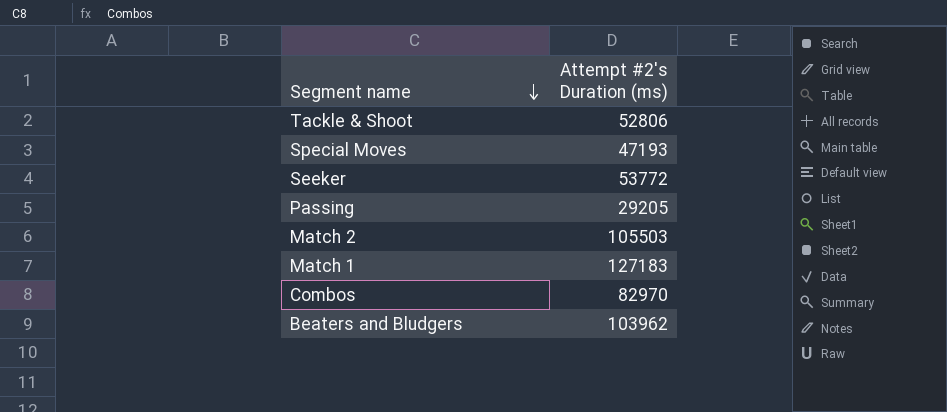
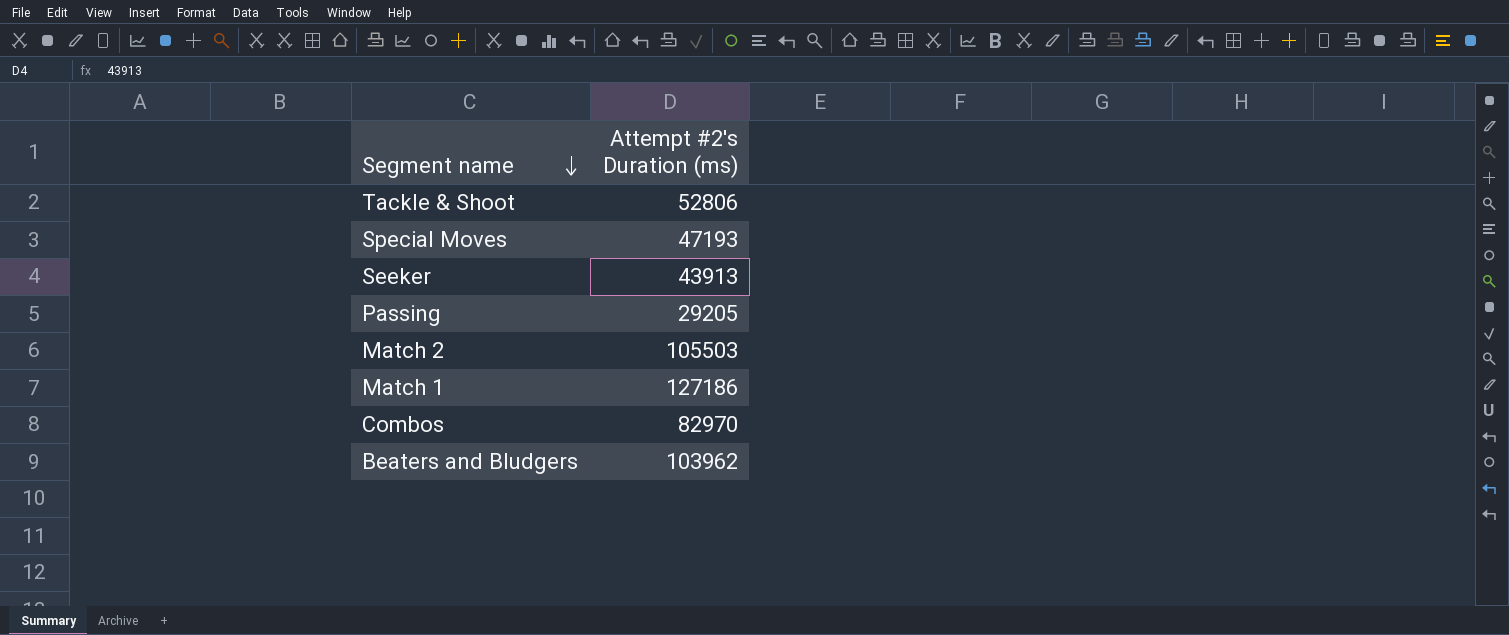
Seeker | Attempt #2's Duration (ms): 53772 -> 43913
Match 1 | Attempt #2's Duration (ms): 127183 -> 127186

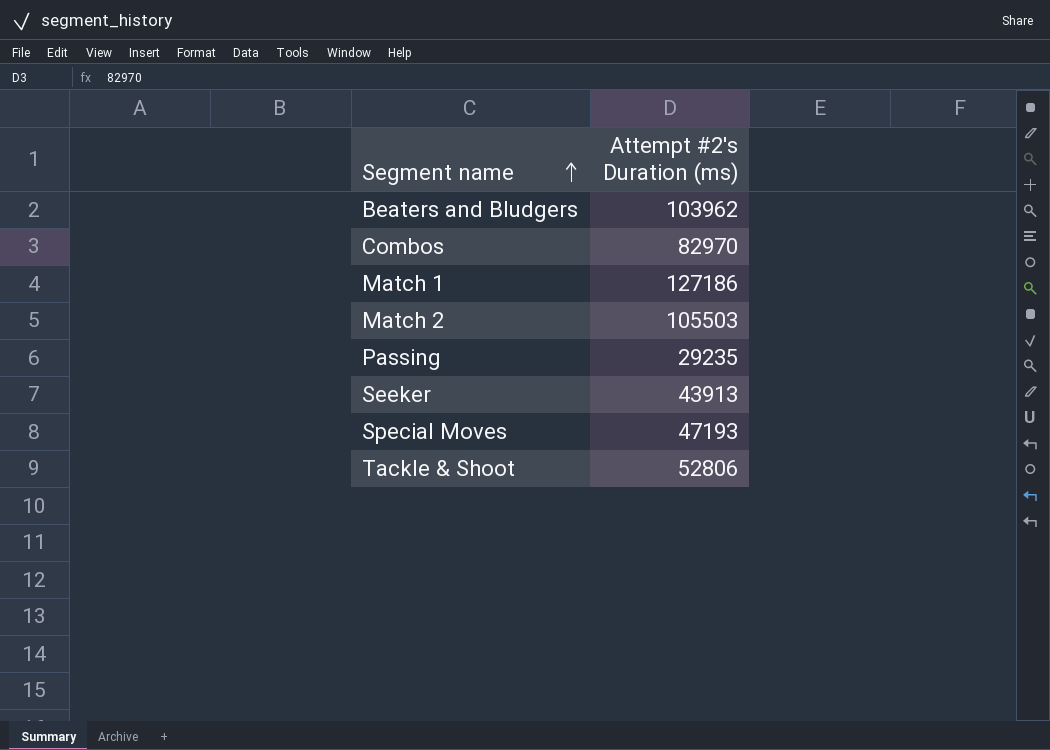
row order: Segment name descending -> Segment name ascending
Passing | Attempt #2's Duration (ms): 29205 -> 29235

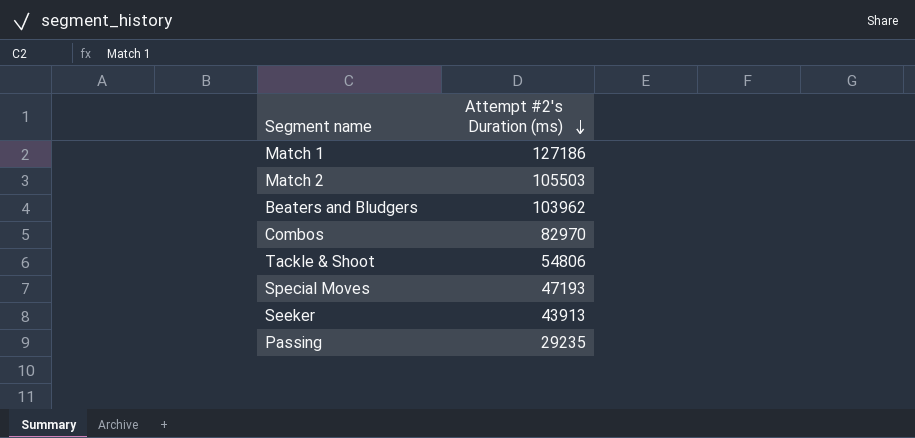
row order: Segment name ascending -> Attempt #2's Duration (ms) descending
Tackle & Shoot | Attempt #2's Duration (ms): 52806 -> 54806

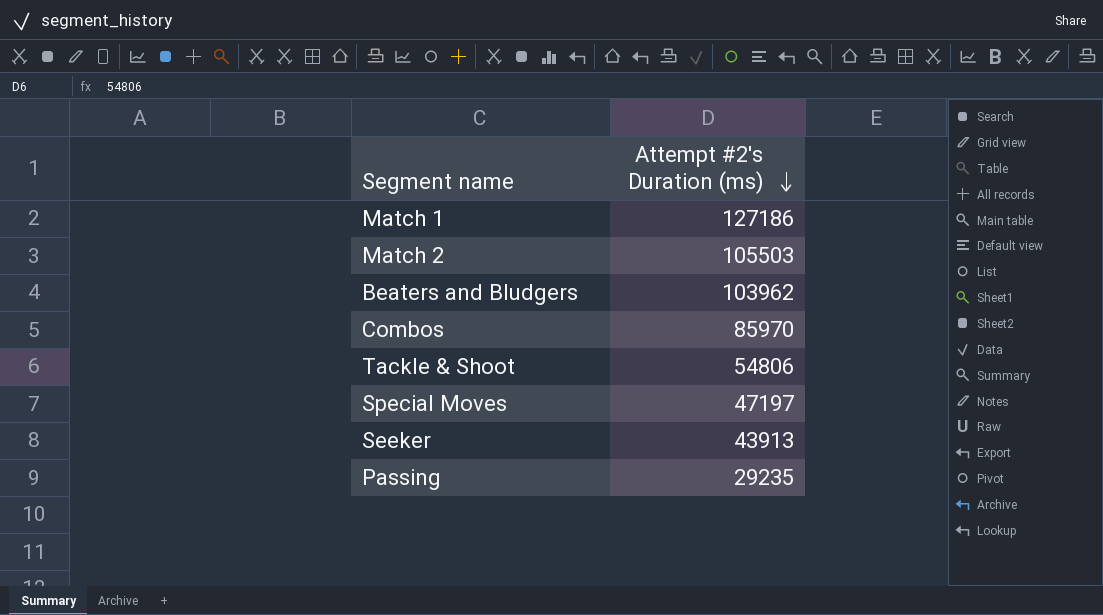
Combos | Attempt #2's Duration (ms): 82970 -> 85970
Special Moves | Attempt #2's Duration (ms): 47193 -> 47197

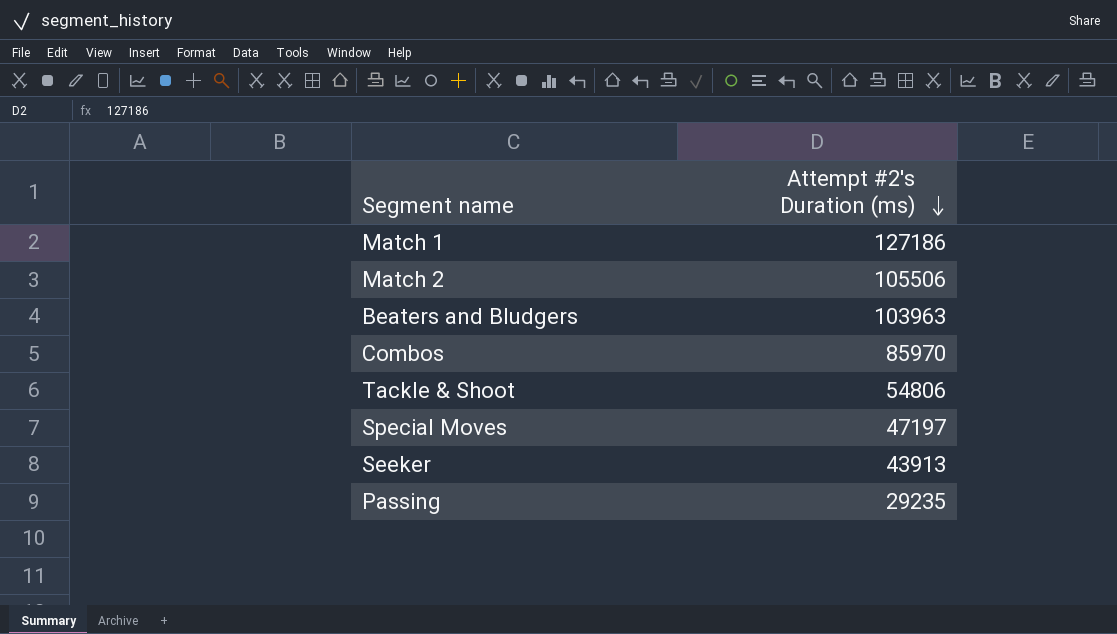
Match 2 | Attempt #2's Duration (ms): 105503 -> 105506
Beaters and Bludgers | Attempt #2's Duration (ms): 103962 -> 103963

